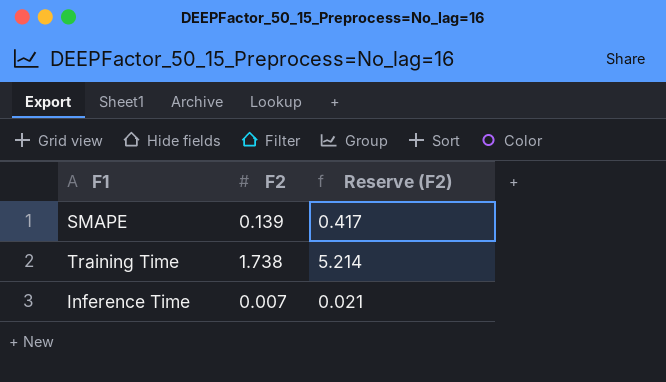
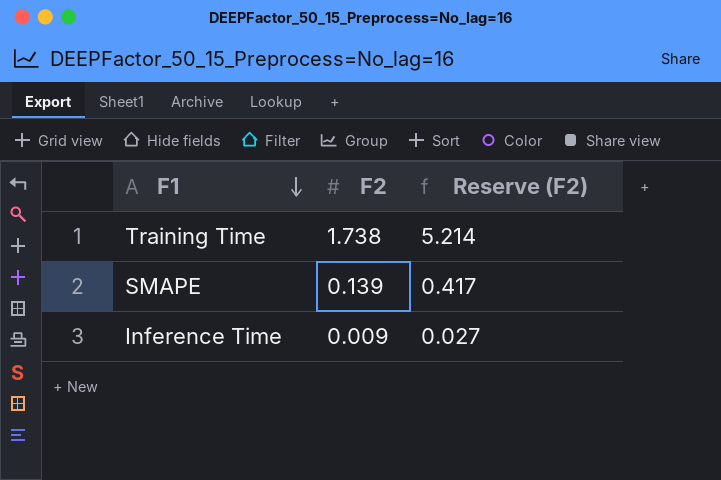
row order: none -> F1 descending
Inference Time | F2: 0.007 -> 0.009
Inference Time | Reserve (F2): 0.021 -> 0.027

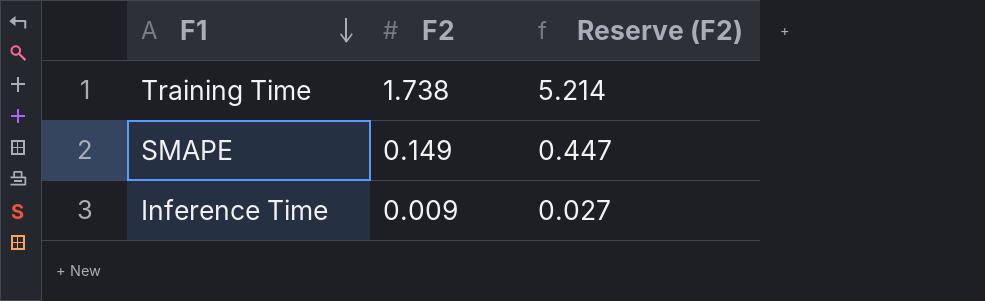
SMAPE | F2: 0.139 -> 0.149
SMAPE | Reserve (F2): 0.417 -> 0.447

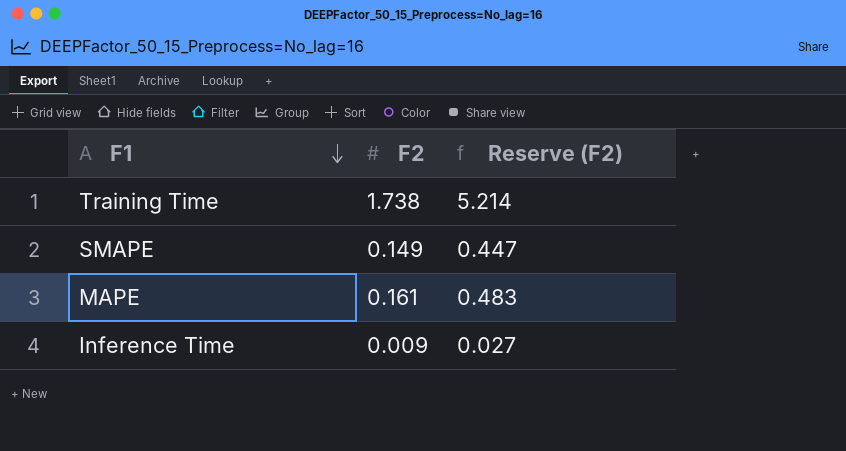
row MAPE: none -> 0.161 | 0.483

